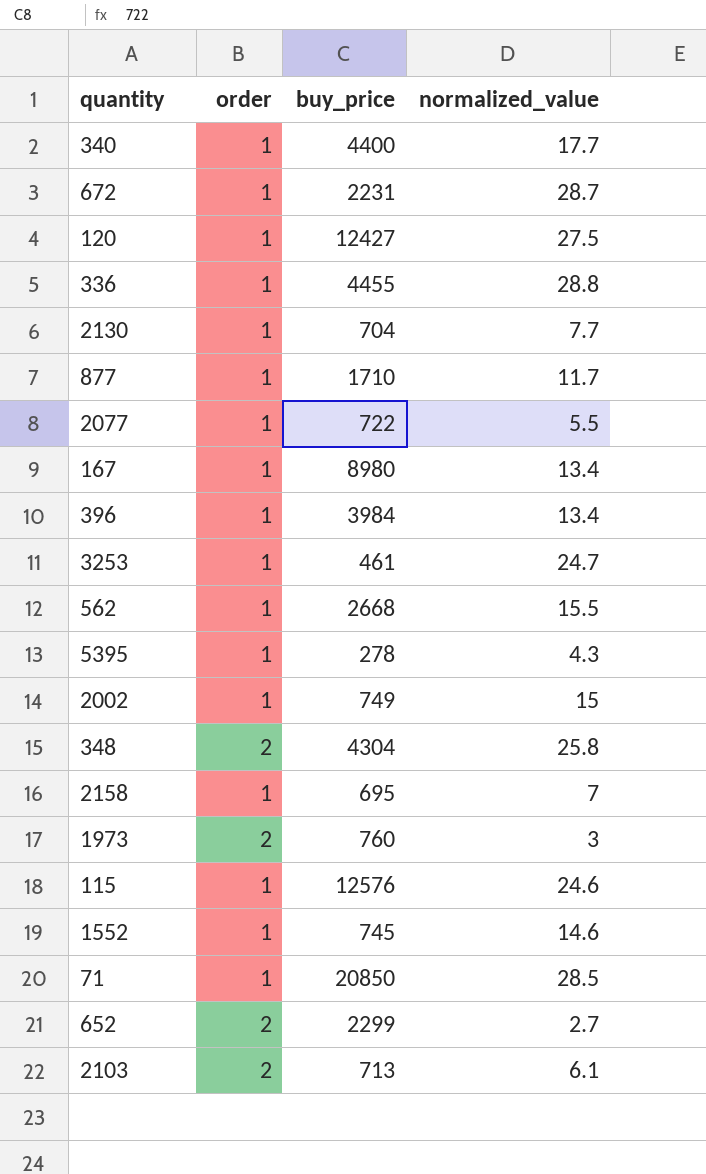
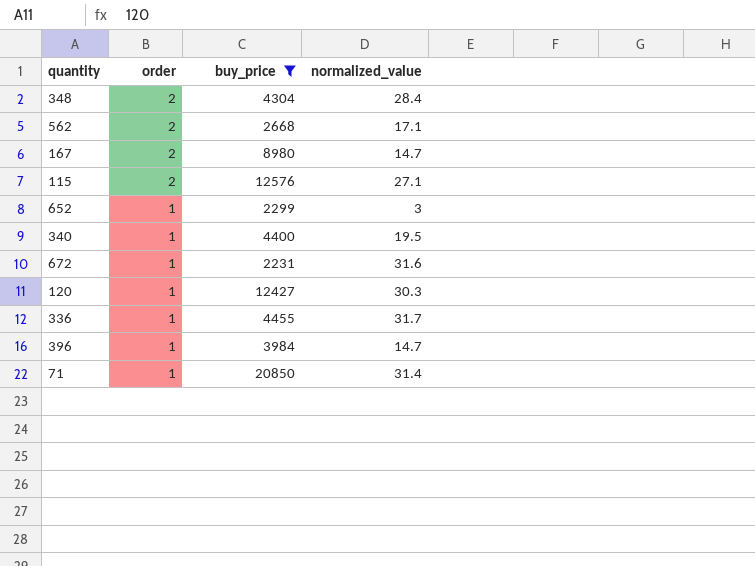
filter: none -> buy_price >= 2231
row order: none -> order descending
348 | normalized_value: 25.8 -> 28.4
562 | order: 1 -> 2
562 | normalized_value: 15.5 -> 17.1
167 | order: 1 -> 2
167 | normalized_value: 13.4 -> 14.7
115 | order: 1 -> 2
115 | normalized_value: 24.6 -> 27.1
652 | order: 2 -> 1
652 | normalized_value: 2.7 -> 3
340 | normalized_value: 17.7 -> 19.5
672 | normalized_value: 28.7 -> 31.6
120 | normalized_value: 27.5 -> 30.3
336 | normalized_value: 28.8 -> 31.7
396 | normalized_value: 13.4 -> 14.7
71 | normalized_value: 28.5 -> 31.4

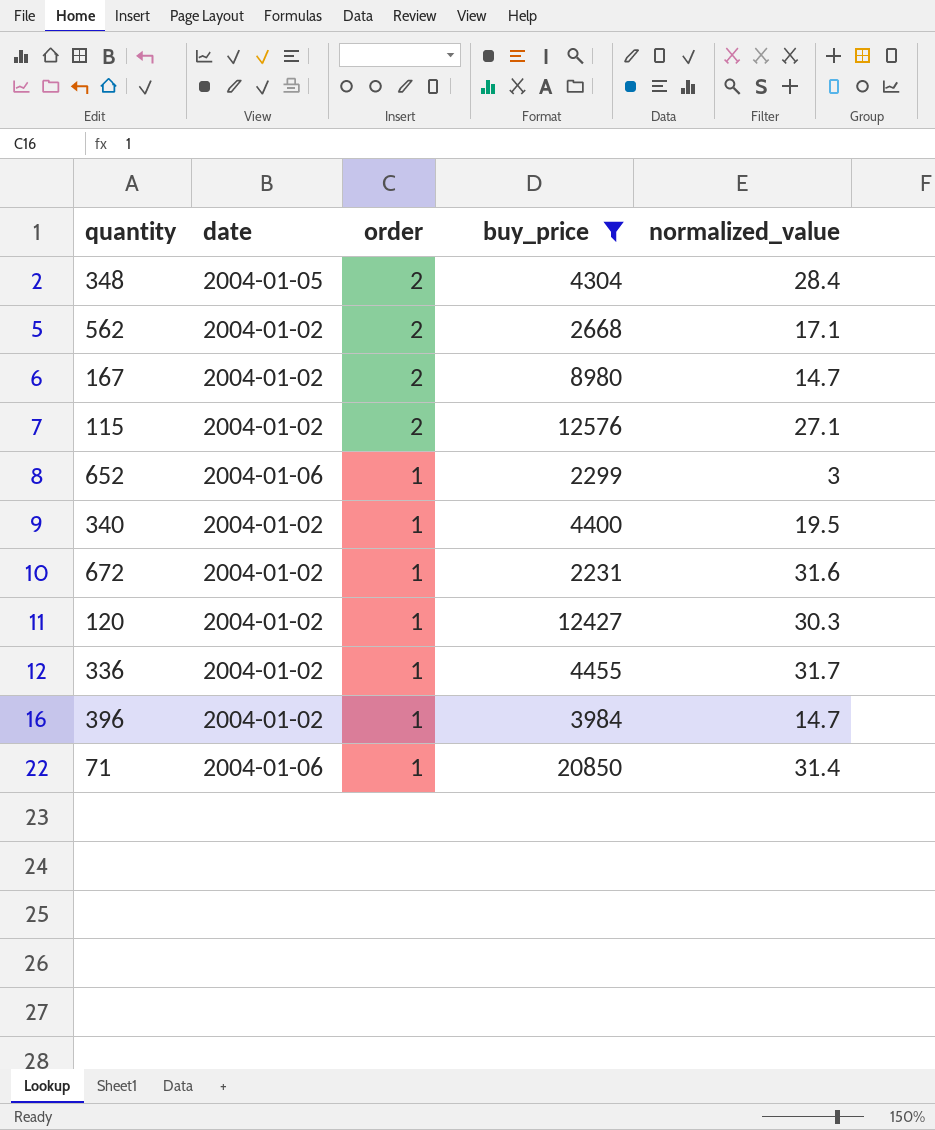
column date | position: none -> 2

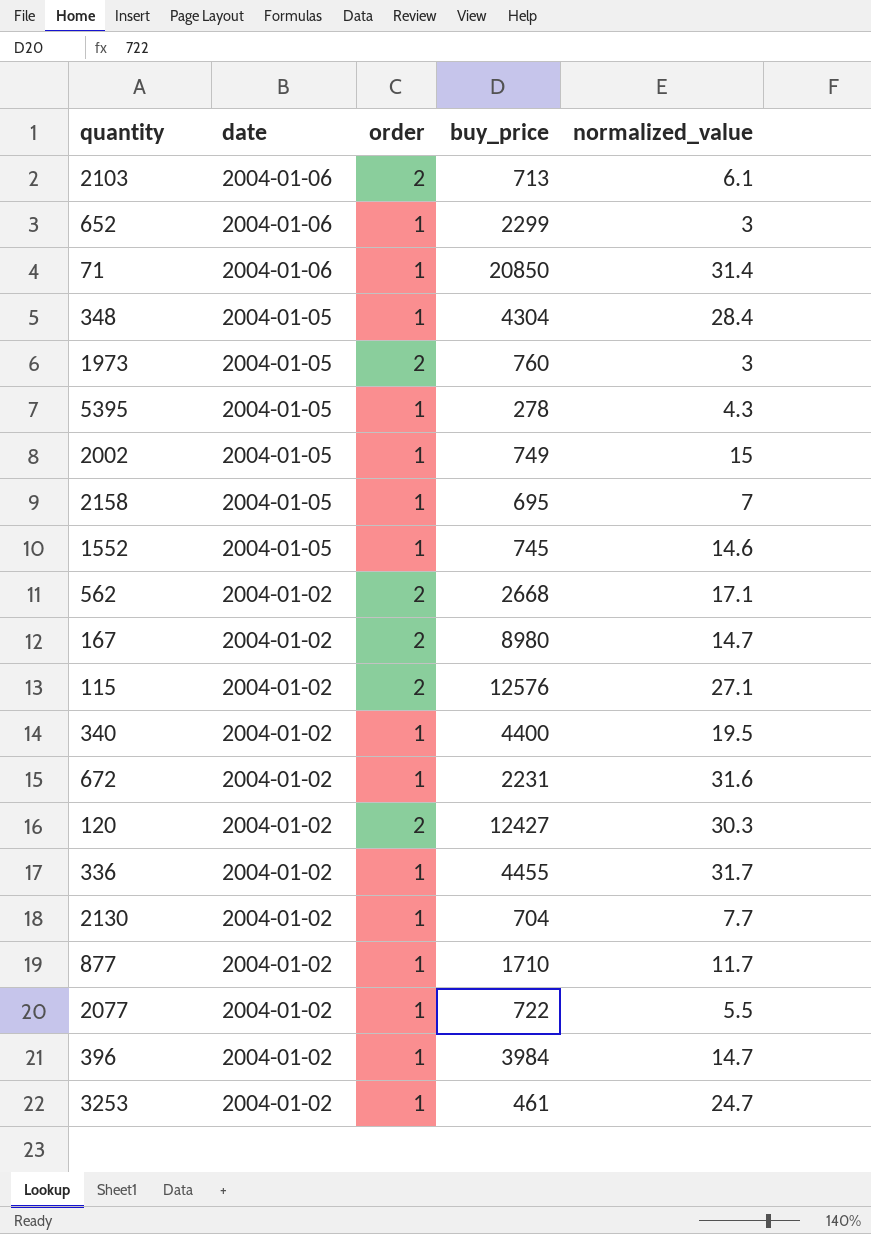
filter: buy_price >= 2231 -> none
row order: order descending -> date descending
348 | order: 2 -> 1
120 | order: 1 -> 2

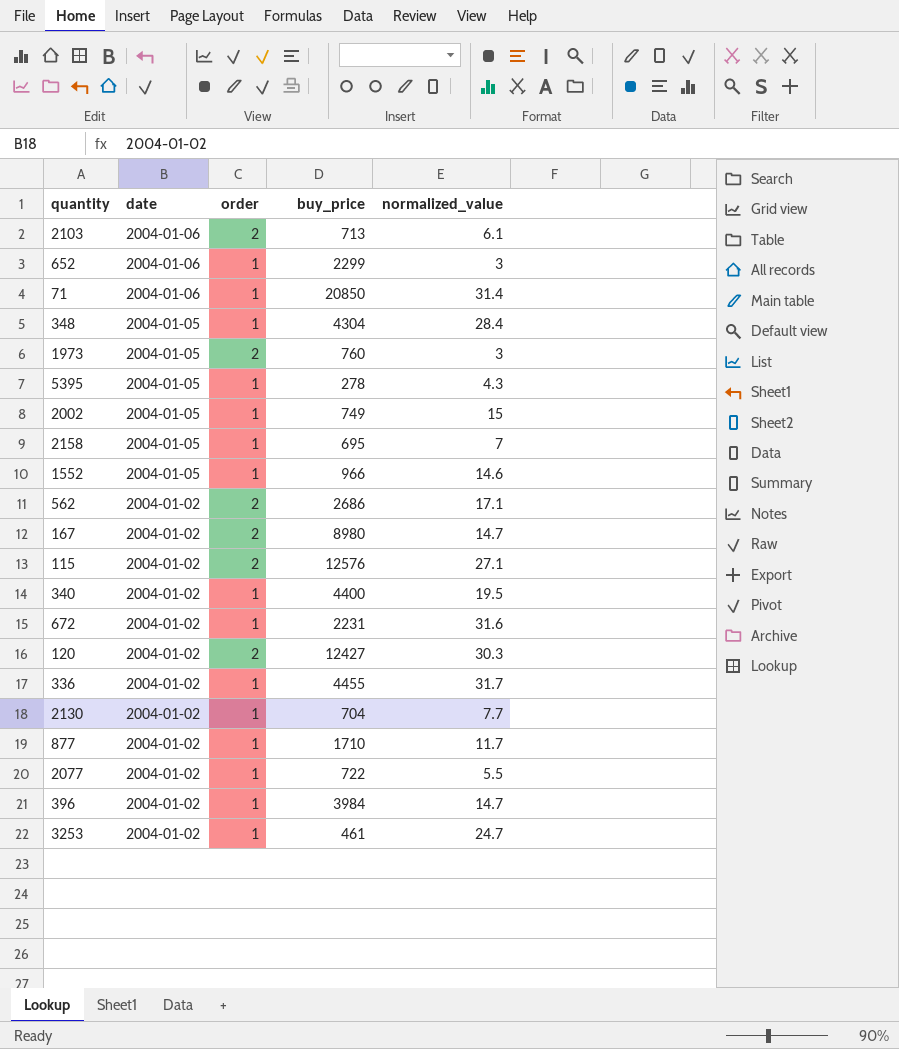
1552 | buy_price: 745 -> 966
562 | buy_price: 2668 -> 2686

